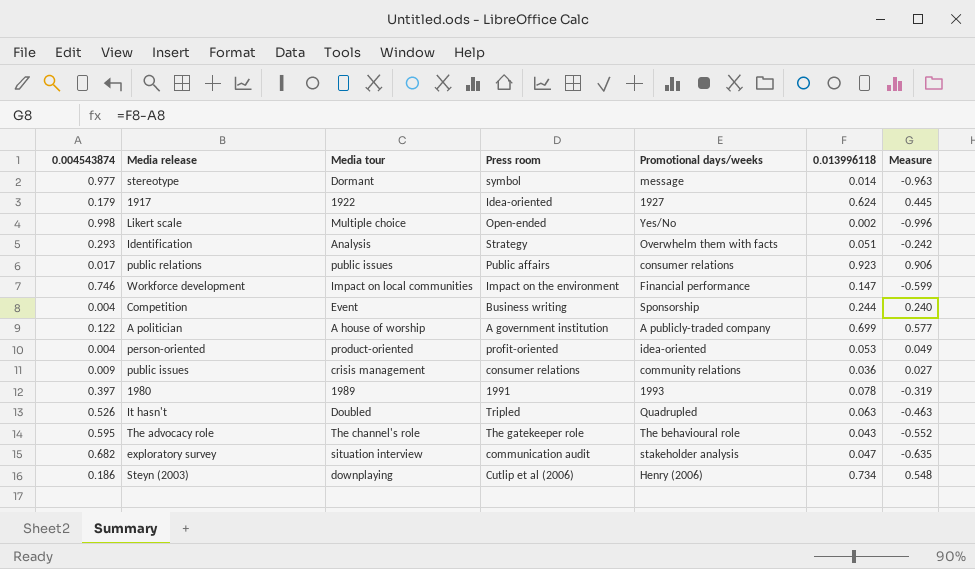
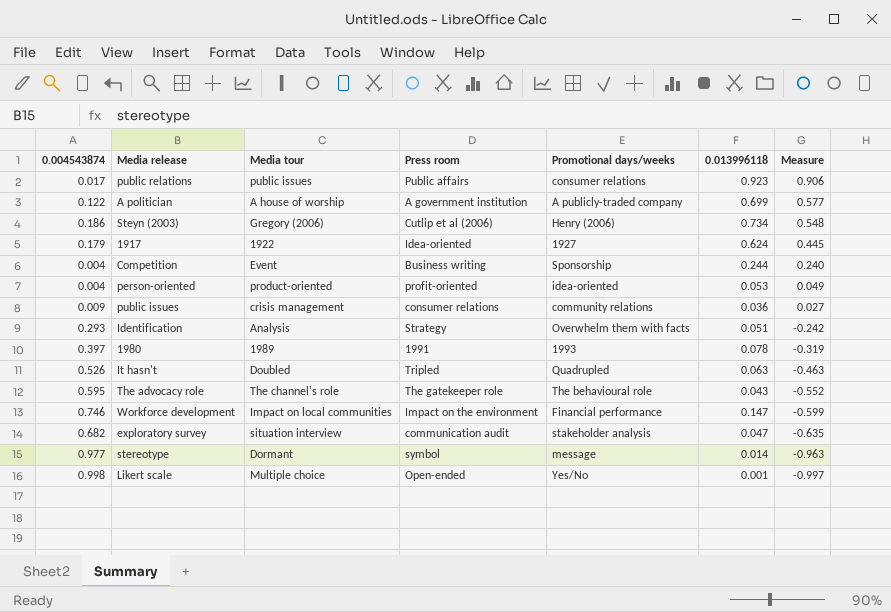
row order: none -> Measure descending
Steyn (2003) | Media tour: downplaying -> Gregory (2006)
Likert scale | 0.013996118: 0.002 -> 0.001
Likert scale | Measure: -0.996 -> -0.997

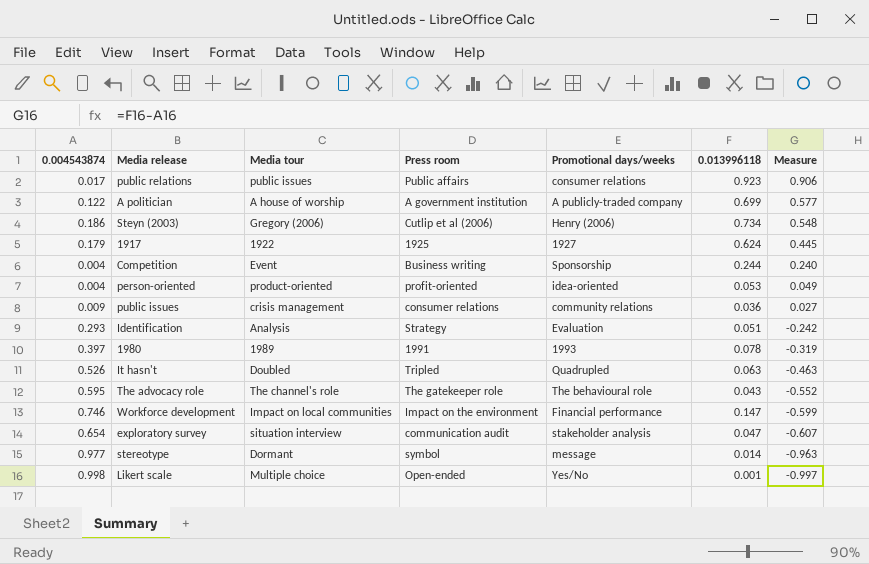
1917 | Press room: Idea-oriented -> 1925
Identification | Promotional days/weeks: Overwhelm them with facts -> Evaluation
exploratory survey | 0.004543874: 0.682 -> 0.654
exploratory survey | Measure: -0.635 -> -0.607

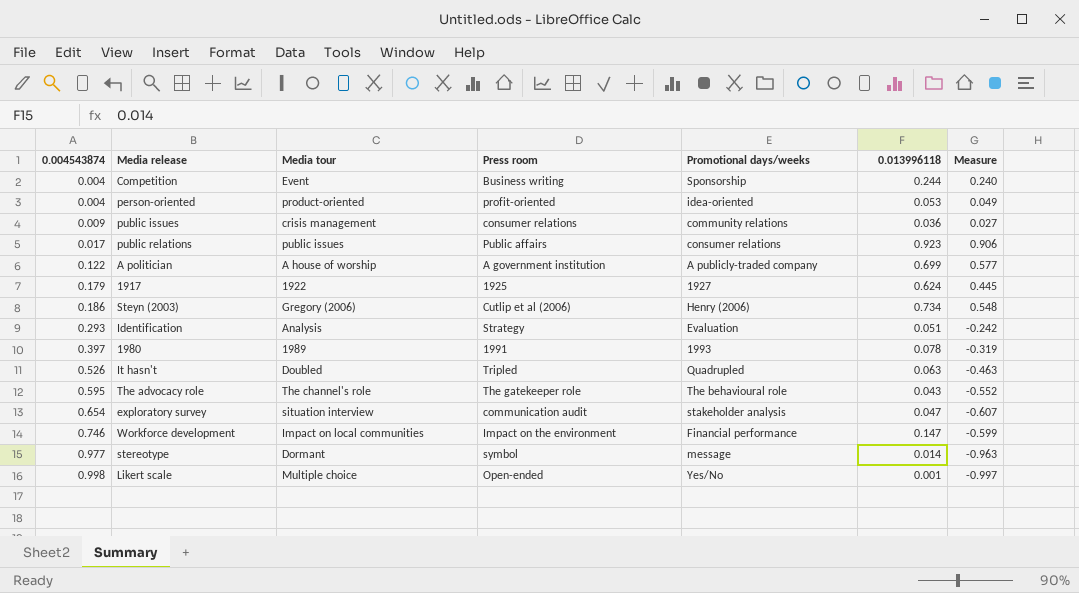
row order: Measure descending -> 0.004543874 ascending

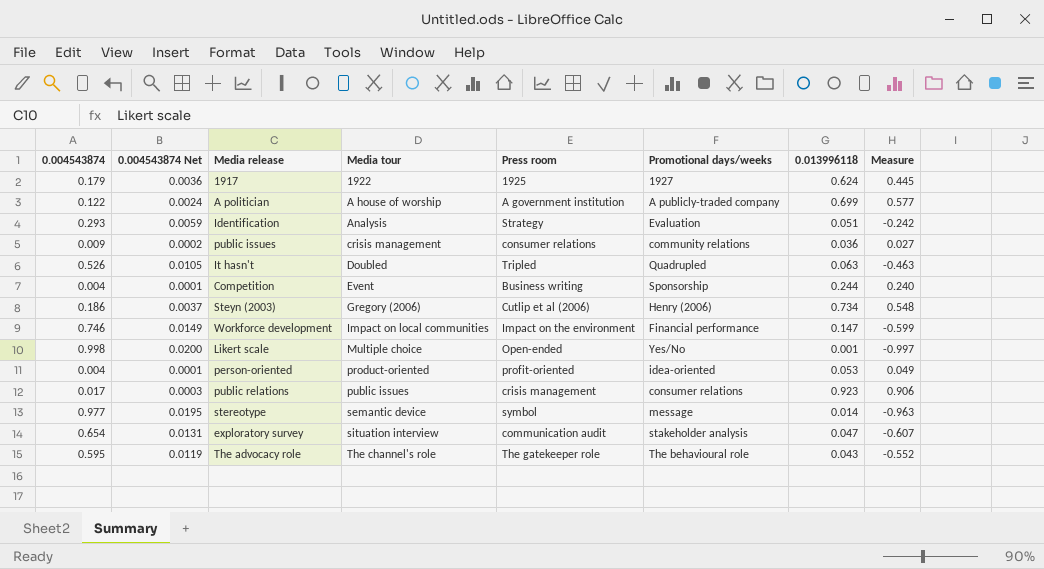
row order: 0.004543874 ascending -> Media tour ascending
column 0.004543874 Net | formula: none -> [0.004543874] * 0.02
row 1980: 0.397 | 1989 | 1991 | 1993 | 0.078 | -0.319 -> none
public relations | Press room: Public affairs -> crisis management
stereotype | Media tour: Dormant -> semantic device

